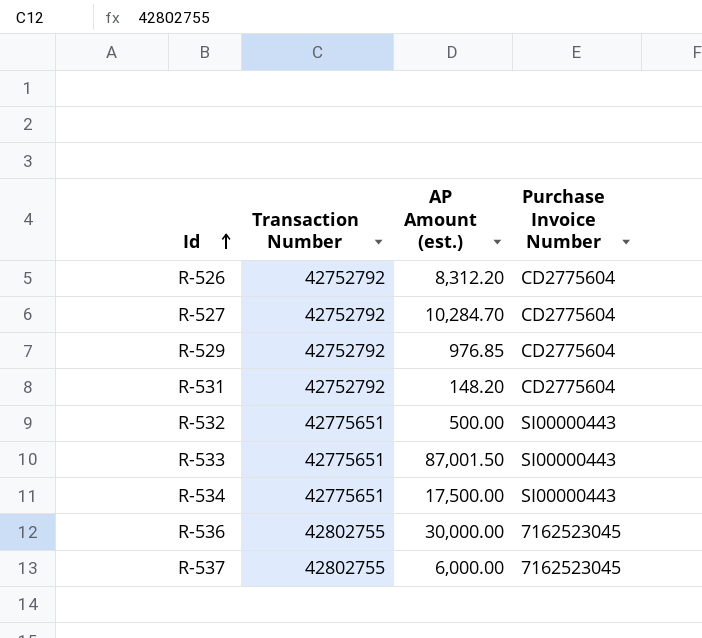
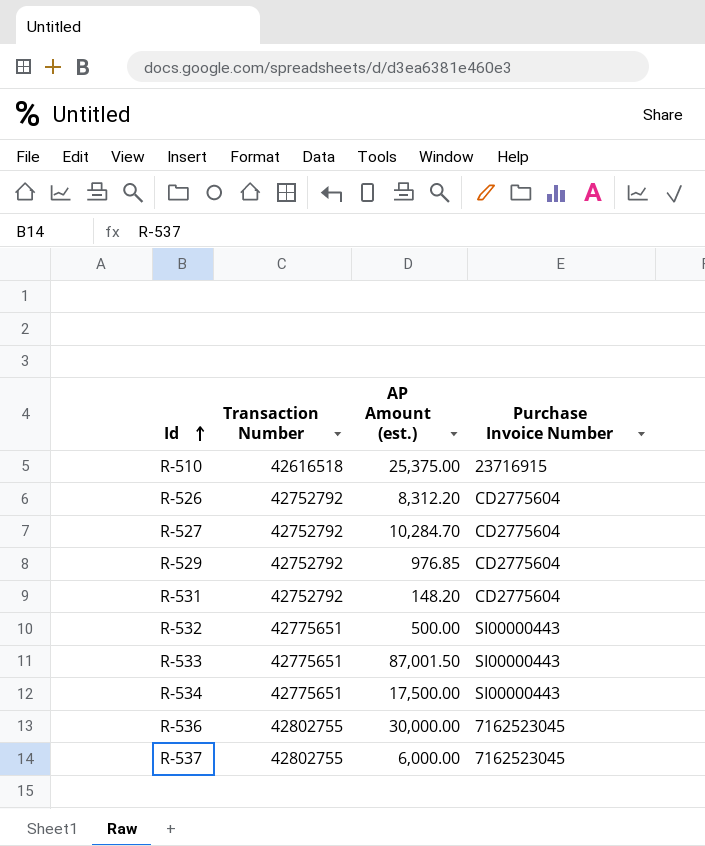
row R-510: none -> 42616518 | 25,375.00 | 23716915

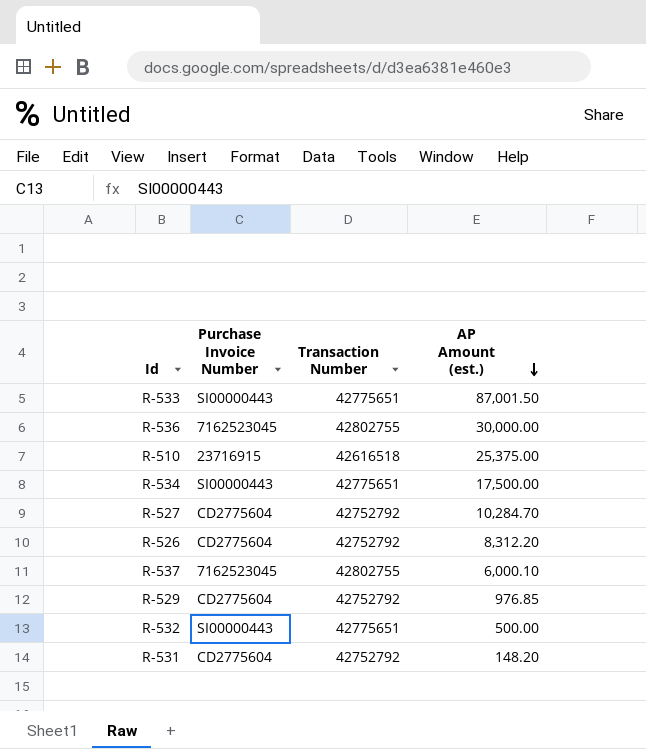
row order: Id ascending -> AP Amount (est.) descending
column Purchase Invoice Number | position: 4 -> 2
R-537 | AP Amount (est.): 6,000.00 -> 6,000.10

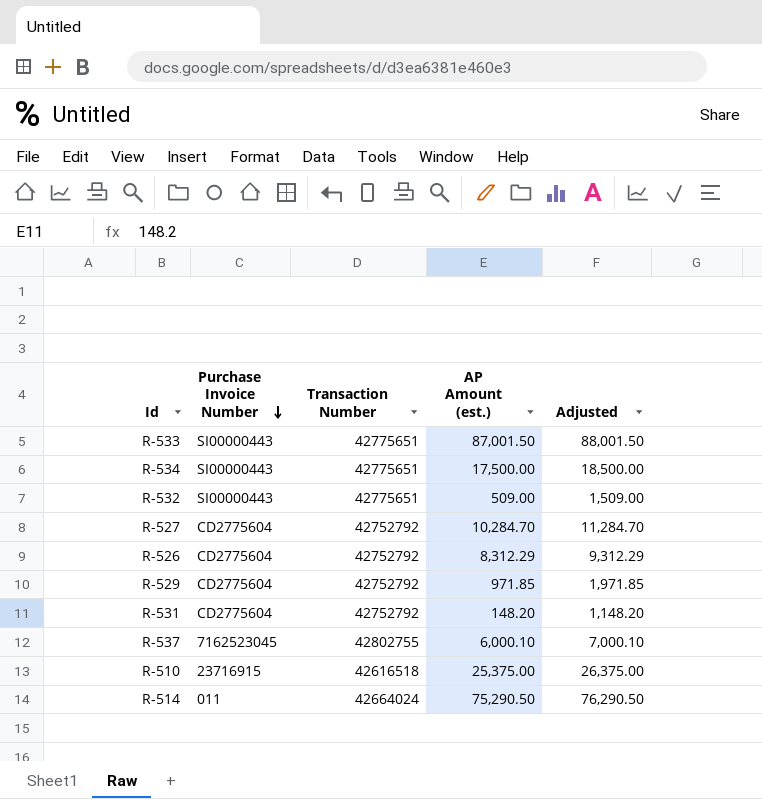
row order: AP Amount (est.) descending -> Purchase Invoice Number descending
column Adjusted | formula: none -> [AP Amount (est.)] + 1000
row R-536: 7162523045 | 42802755 | 30,000.00 -> none
R-532 | AP Amount (est.): 500.00 -> 509.00
R-526 | AP Amount (est.): 8,312.20 -> 8,312.29
R-529 | AP Amount (est.): 976.85 -> 971.85
row R-514: none -> 011 | 42664024 | 75,290.50 | 76,290.50

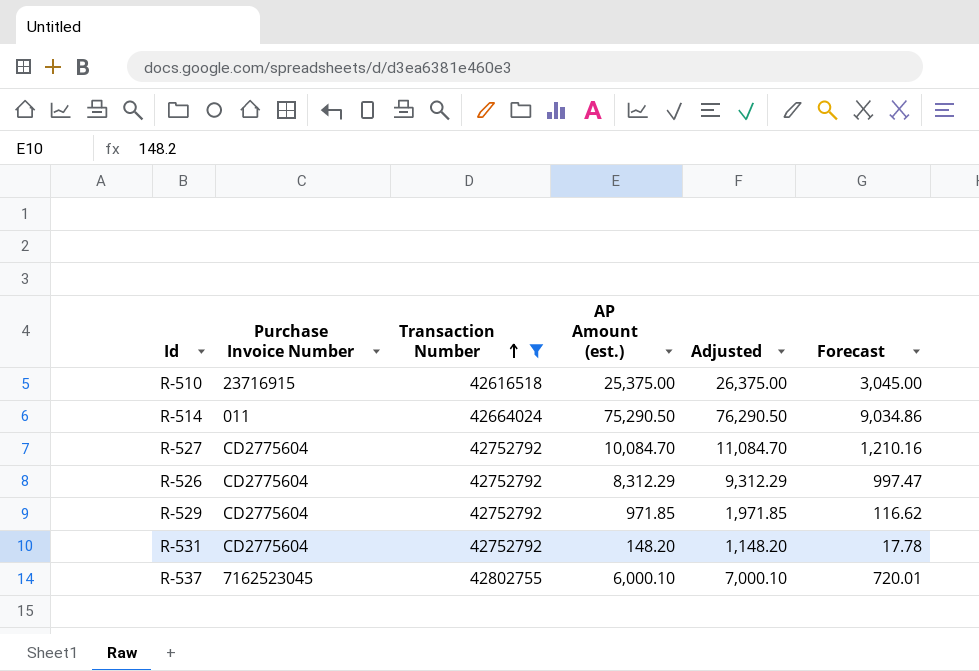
filter: none -> Transaction Number != 42775651
row order: Purchase Invoice Number descending -> Transaction Number ascending
column Forecast | formula: none -> [AP Amount (est.)] * 0.12
R-527 | AP Amount (est.): 10,284.70 -> 10,084.70
R-527 | Adjusted: 11,284.70 -> 11,084.70

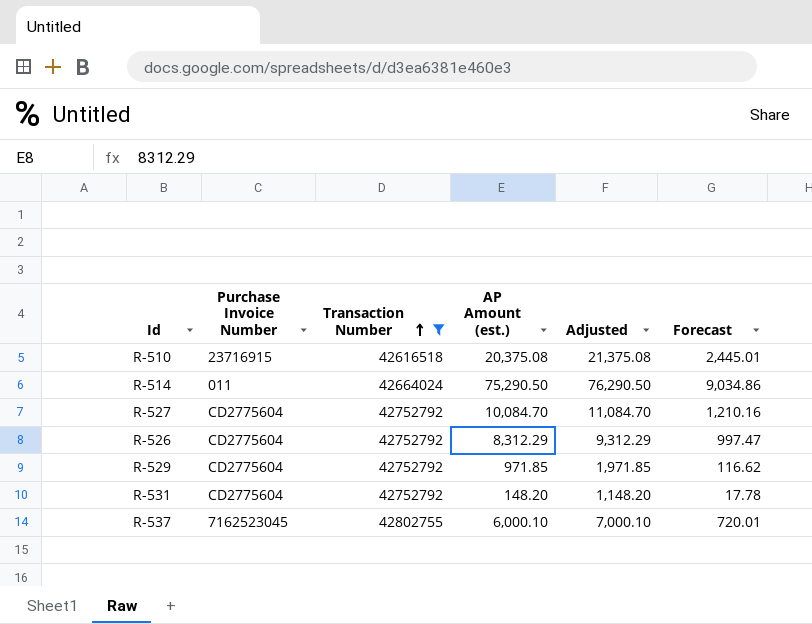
R-510 | AP Amount (est.): 25,375.00 -> 20,375.08
R-510 | Adjusted: 26,375.00 -> 21,375.08
R-510 | Forecast: 3,045.00 -> 2,445.01

